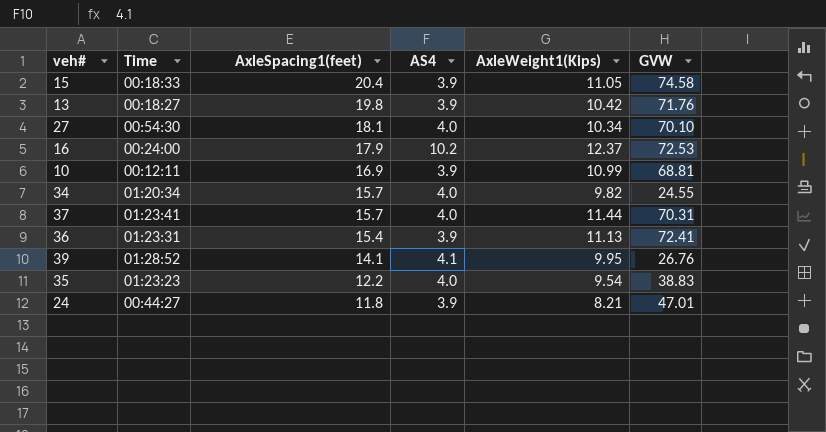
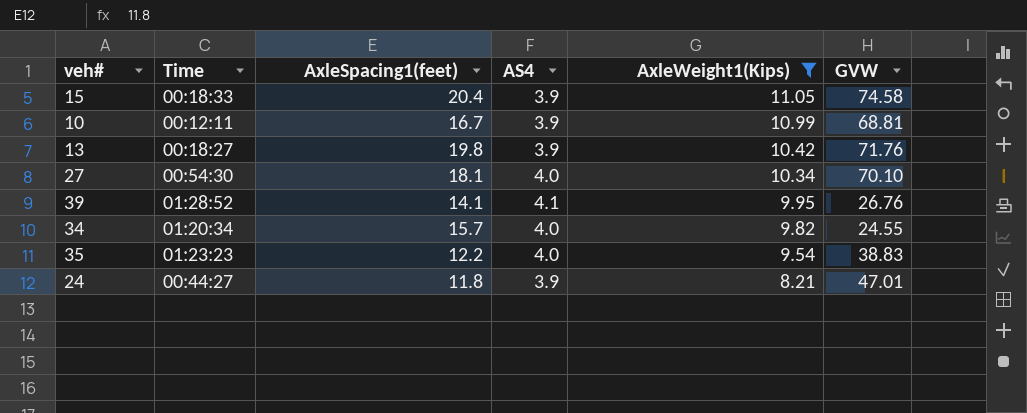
filter: none -> AxleWeight1(Kips) <= 11.05
row order: AxleSpacing1(feet) descending -> AxleWeight1(Kips) descending
10 | AxleSpacing1(feet): 16.9 -> 16.7

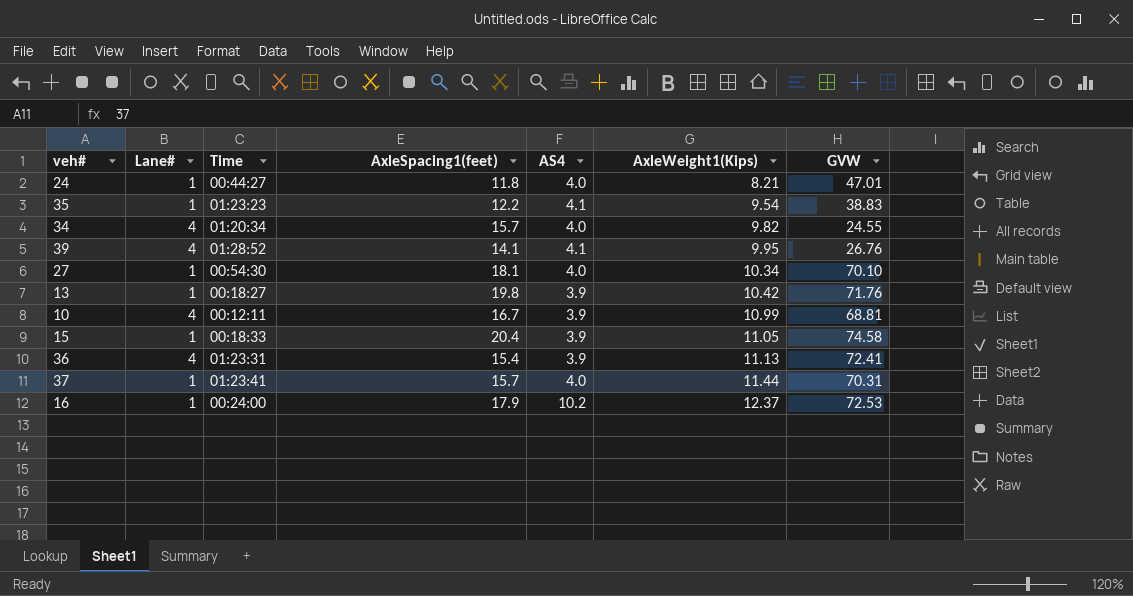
filter: AxleWeight1(Kips) <= 11.05 -> none
row order: AxleWeight1(Kips) descending -> AxleWeight1(Kips) ascending
column Lane# | position: none -> 2
24 | AS4: 3.9 -> 4.0
35 | AS4: 4.0 -> 4.1

